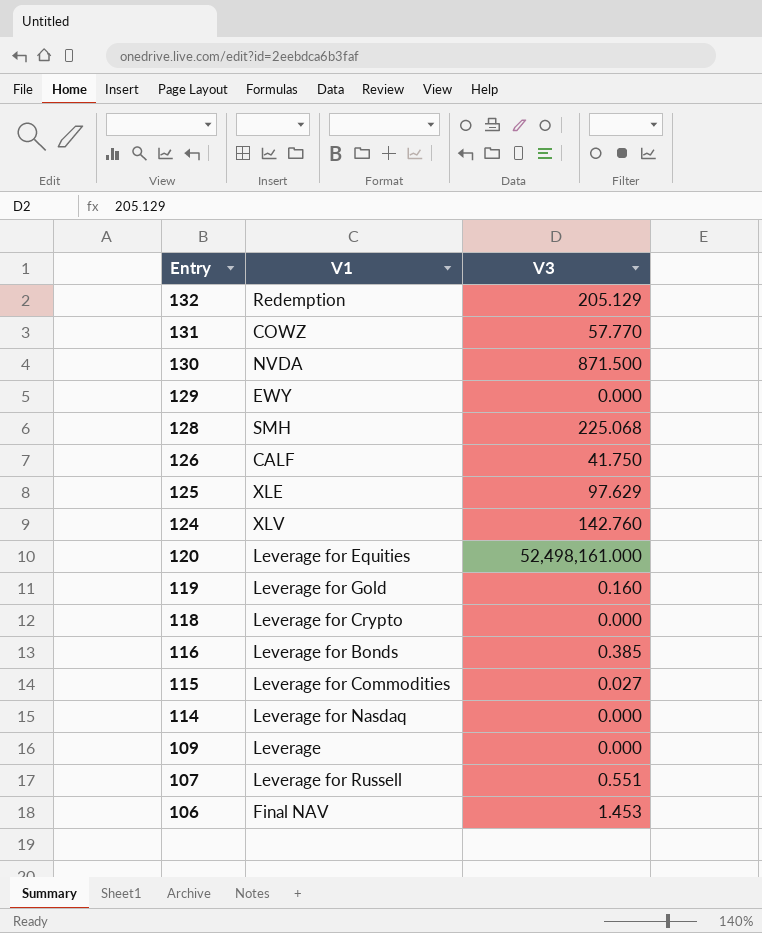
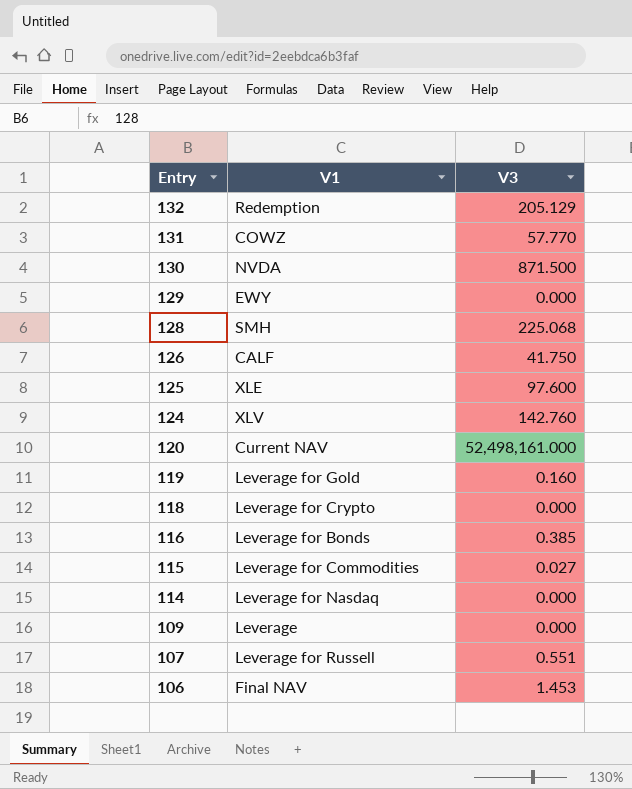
125 | V3: 97.629 -> 97.600
120 | V1: Leverage for Equities -> Current NAV

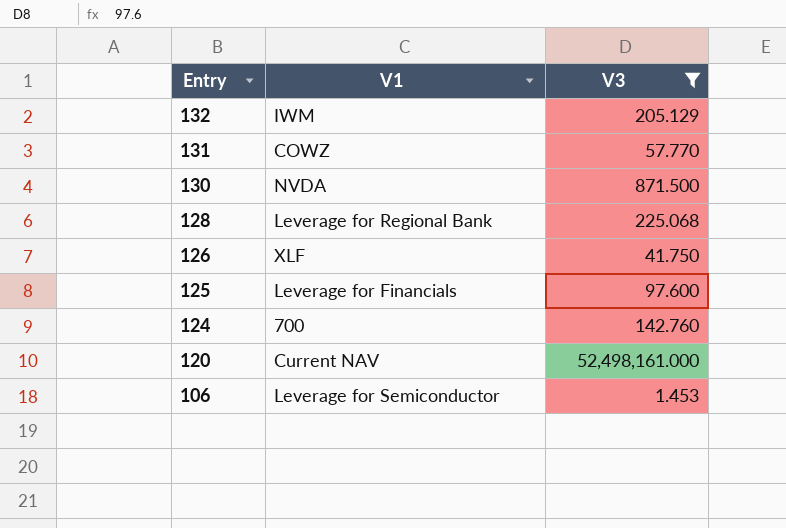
filter: none -> V3 >= 1.453
132 | V1: Redemption -> IWM
128 | V1: SMH -> Leverage for Regional Bank
126 | V1: CALF -> XLF
125 | V1: XLE -> Leverage for Financials
124 | V1: XLV -> 700
106 | V1: Final NAV -> Leverage for Semiconductor

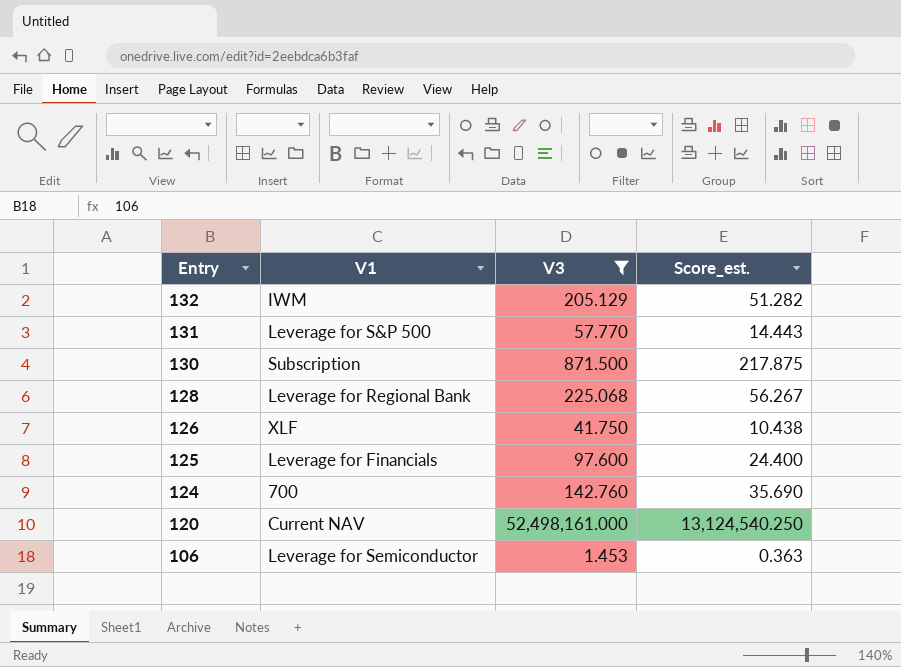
column Score_est. | formula: none -> [V3] * 0.25
131 | V1: COWZ -> Leverage for S&P 500
130 | V1: NVDA -> Subscription

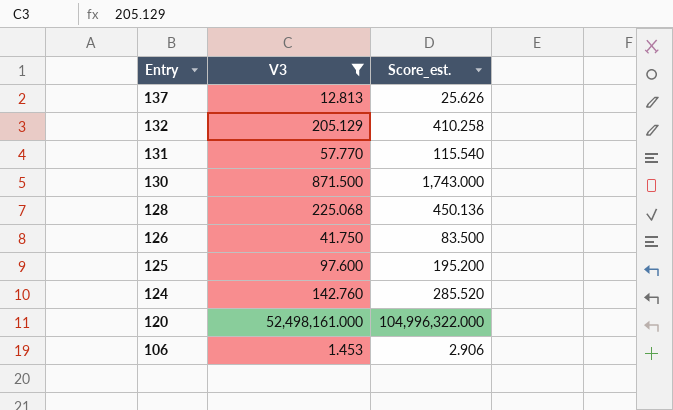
column V1 | position: 2 -> none
column Score_est. | formula: [V3] * 0.25 -> [V3] * 2
row 137: none -> 12.813 | 25.626

